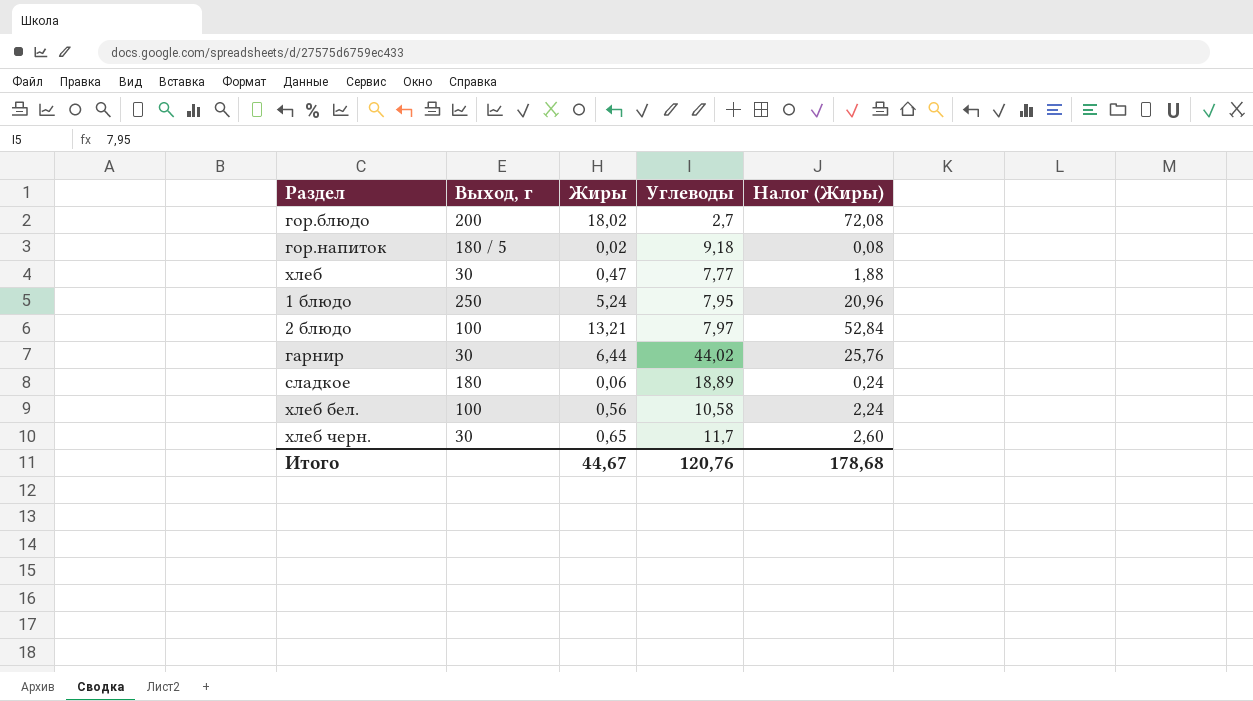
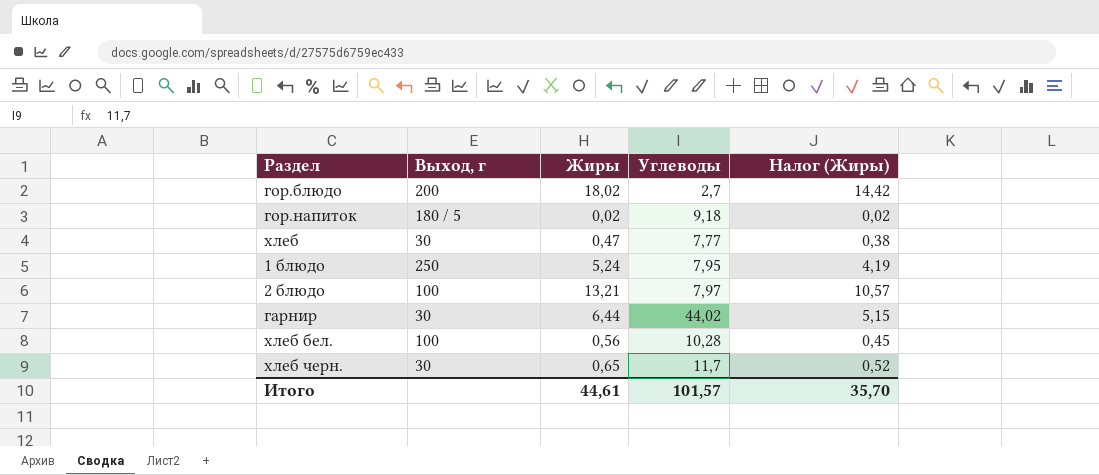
column Налог (Жиры) | formula: [Жиры] * 4 -> [Жиры] * 0,8
row сладкое: 180 | 0,06 | 18,89 | 0,24 -> none
хлеб бел. | Углеводы: 10,58 -> 10,28
Итого | Жиры: 44,67 -> 44,61
Итого | Углеводы: 120,76 -> 101,57
Итого | Налог (Жиры): 178,68 -> 35,70

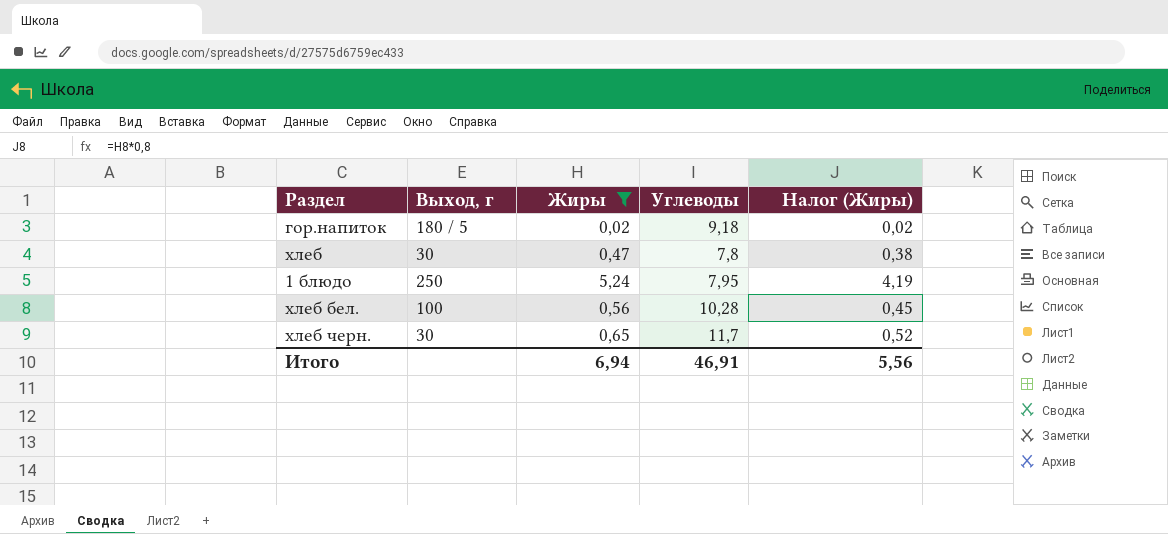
filter: none -> Жиры <= 5,24
хлеб | Углеводы: 7,77 -> 7,8
Итого | Жиры: 44,61 -> 6,94
Итого | Углеводы: 101,57 -> 46,91
Итого | Налог (Жиры): 35,70 -> 5,56

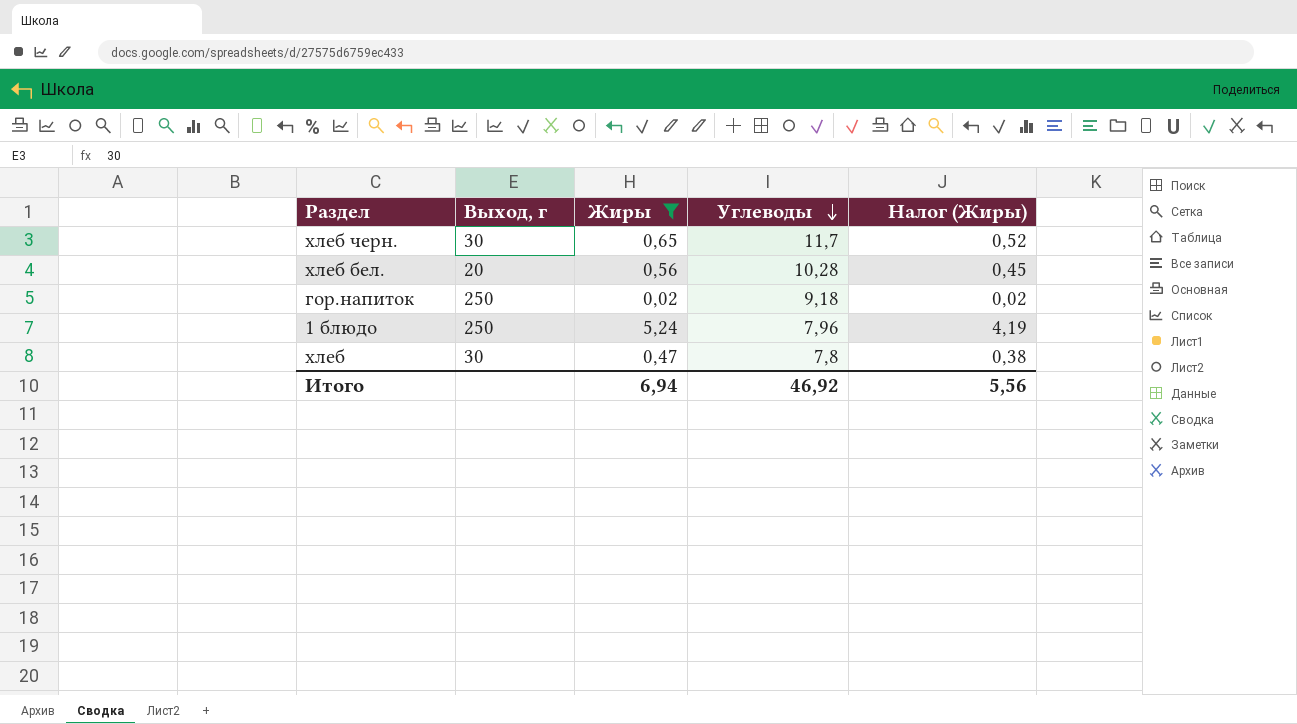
row order: none -> Углеводы descending
хлеб бел. | Выход, г: 100 -> 20
гор.напиток | Выход, г: 180 / 5 -> 250
1 блюдо | Углеводы: 7,95 -> 7,96
Итого | Углеводы: 46,91 -> 46,92

